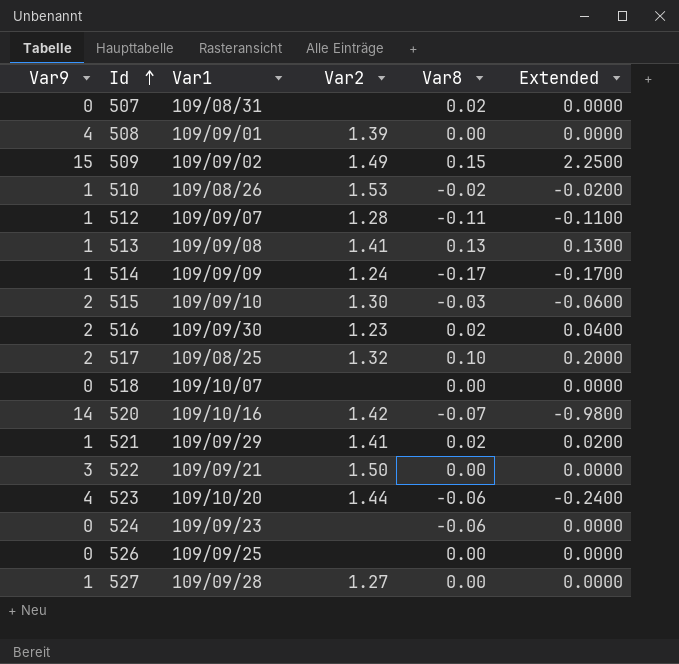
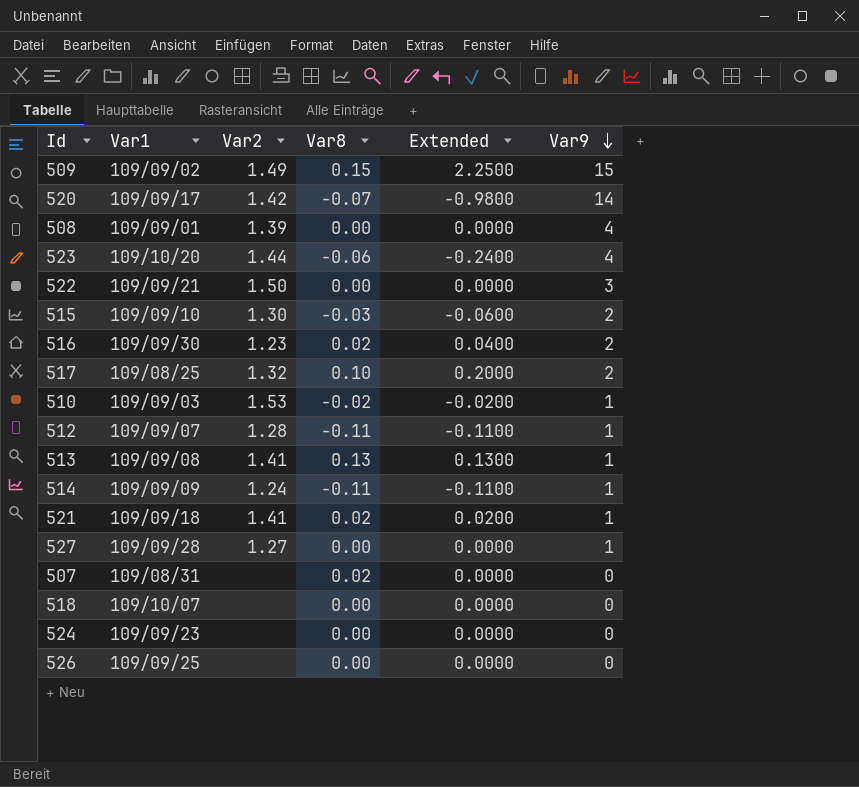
row order: Id ascending -> Var9 descending
column Var9 | position: 1 -> 6
520 | Var1: 109/10/16 -> 109/09/17
510 | Var1: 109/08/26 -> 109/09/03
514 | Var8: -0.17 -> -0.11
514 | Extended: -0.1700 -> -0.1100
521 | Var1: 109/09/29 -> 109/09/18
524 | Var8: -0.06 -> 0.00

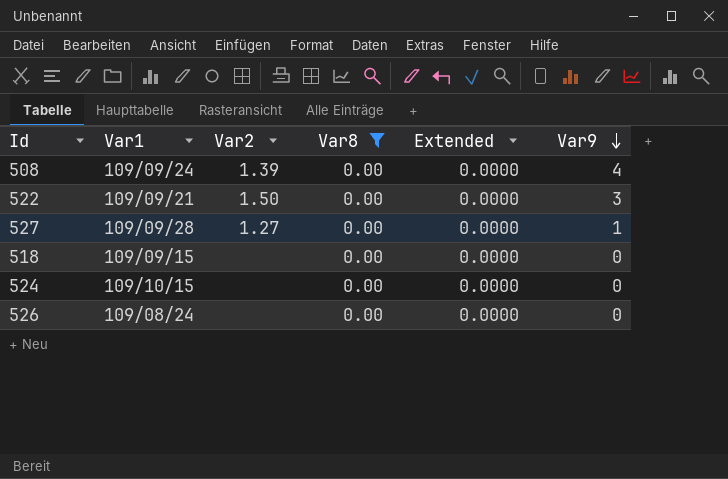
filter: none -> Var8 = 0.00
508 | Var1: 109/09/01 -> 109/09/24
518 | Var1: 109/10/07 -> 109/09/15
524 | Var1: 109/09/23 -> 109/10/15
526 | Var1: 109/09/25 -> 109/08/24

